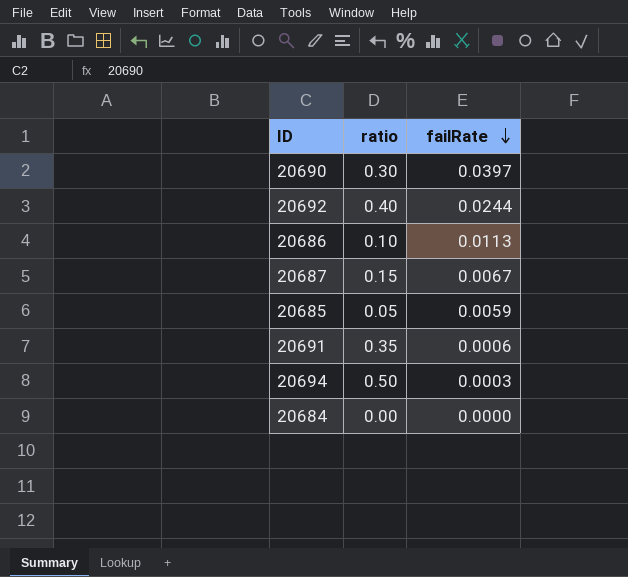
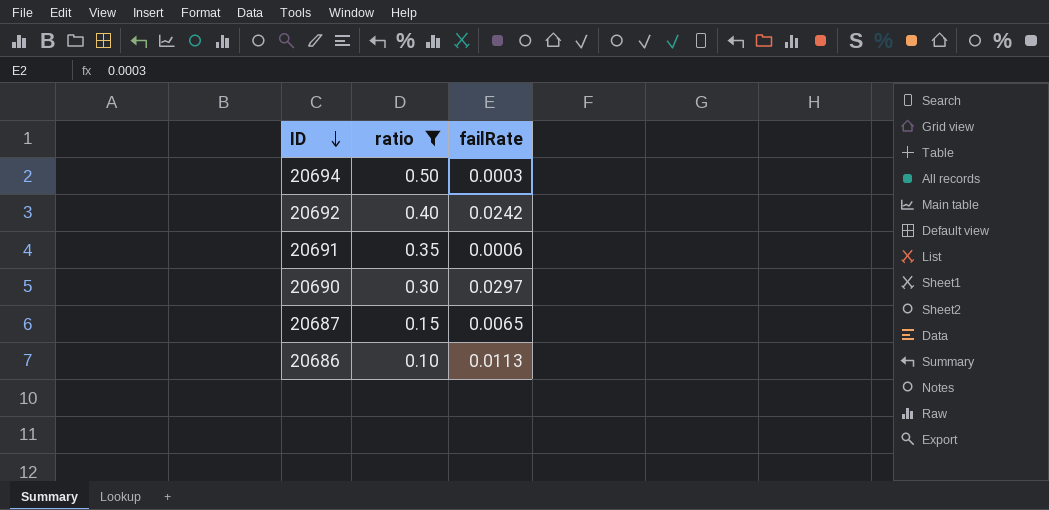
filter: none -> ratio >= 0.10
row order: failRate descending -> ID descending
20692 | failRate: 0.0244 -> 0.0242
20690 | failRate: 0.0397 -> 0.0297
20687 | failRate: 0.0067 -> 0.0065

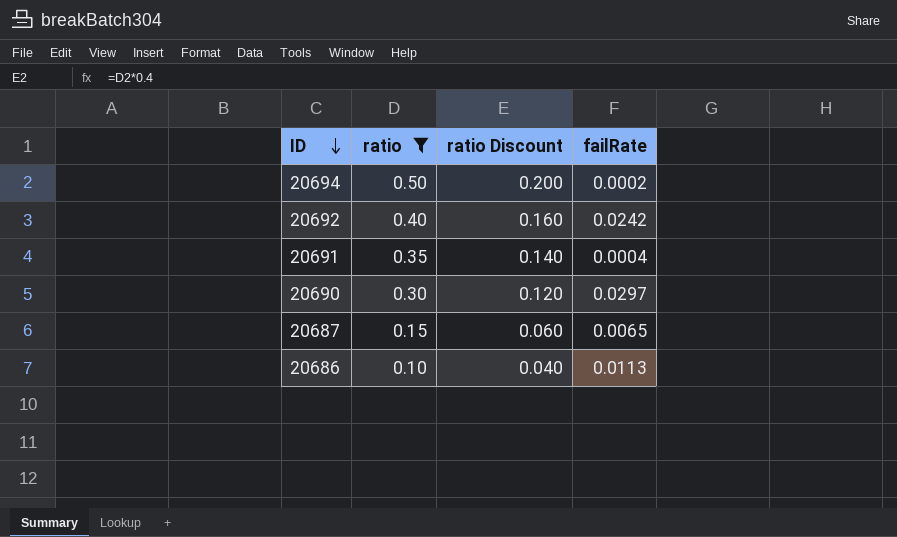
column ratio Discount | formula: none -> [ratio] * 0.4
20694 | failRate: 0.0003 -> 0.0002
20691 | failRate: 0.0006 -> 0.0004

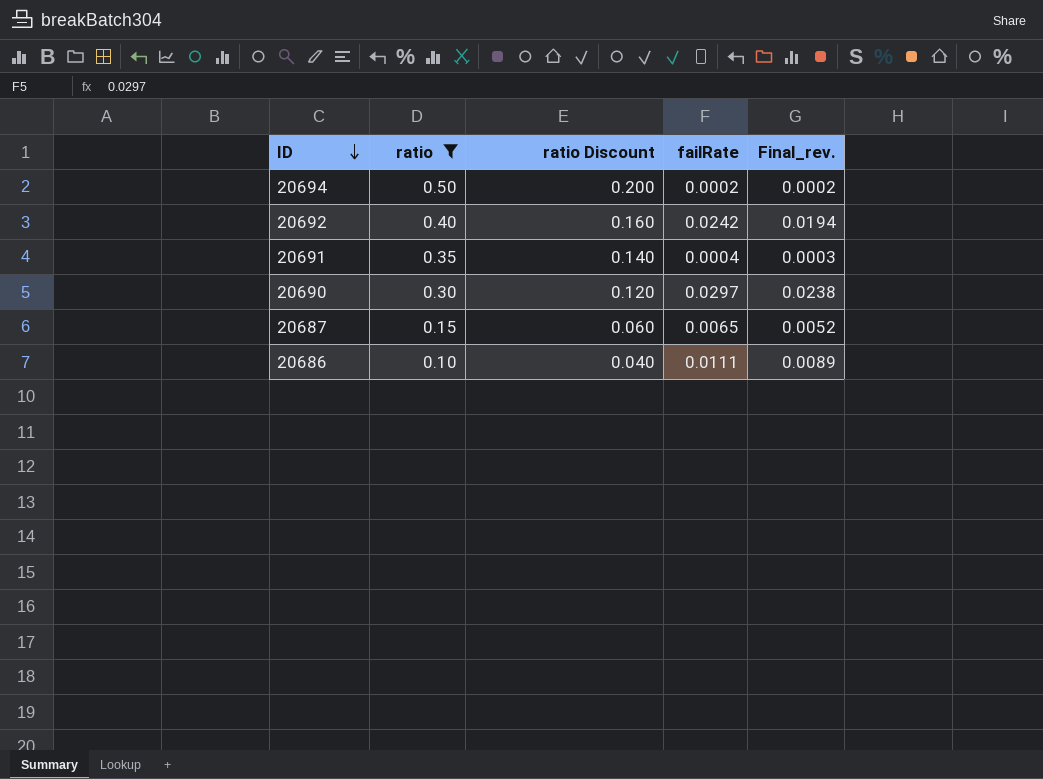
column Final_rev. | formula: none -> [failRate] * 0.8
20686 | failRate: 0.0113 -> 0.0111

